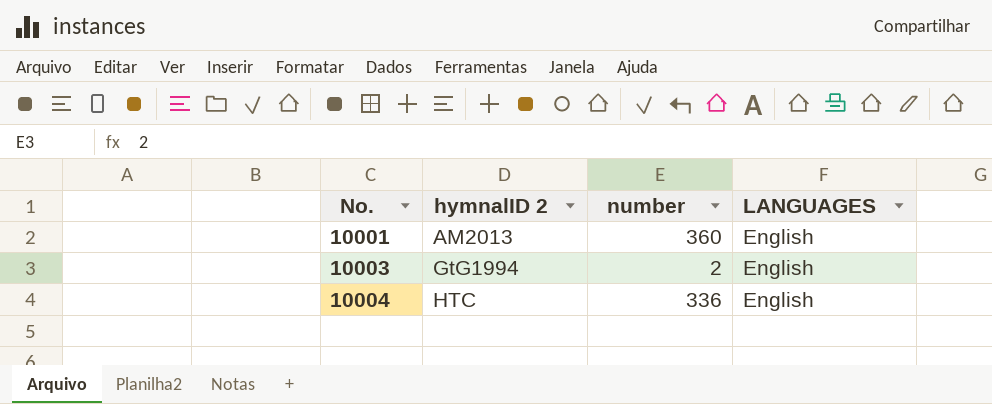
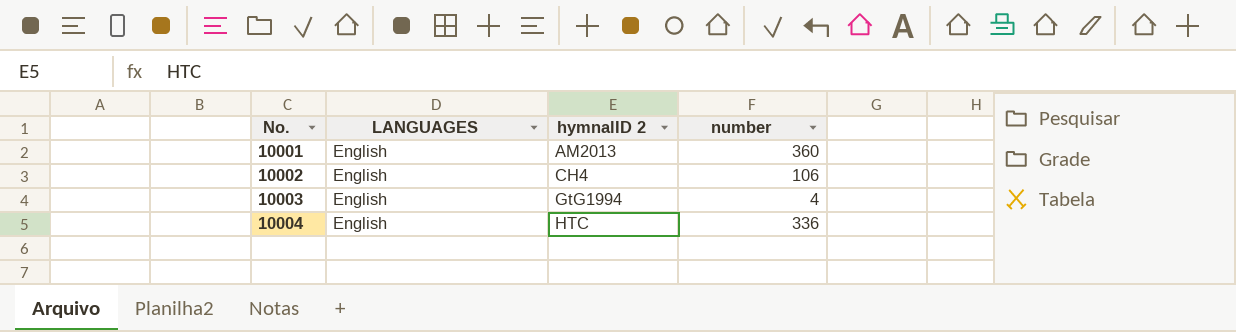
column LANGUAGES | position: 4 -> 2
row 10002: none -> English | CH4 | 106
10003 | number: 2 -> 4

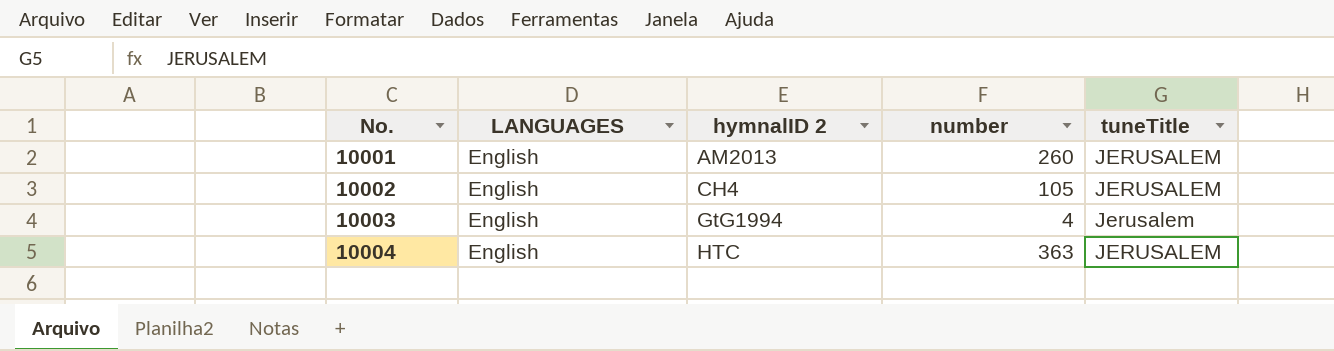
column tuneTitle | position: none -> 5
10001 | number: 360 -> 260
10002 | number: 106 -> 105
10004 | number: 336 -> 363

